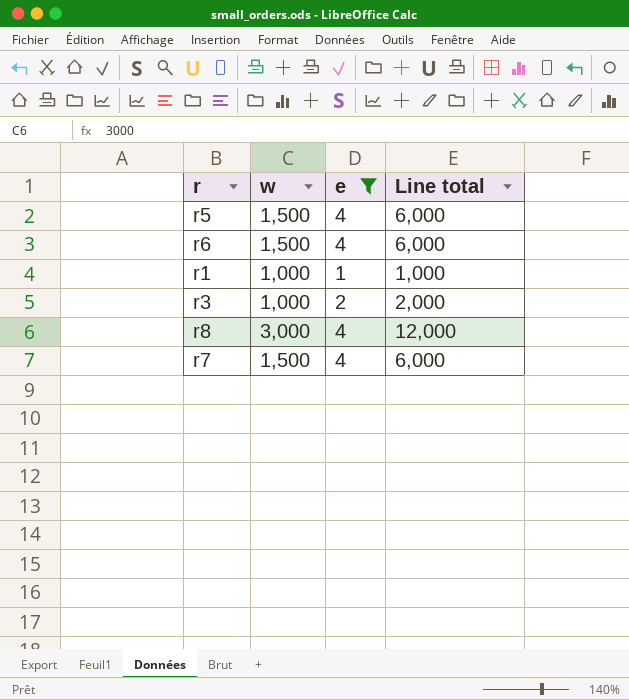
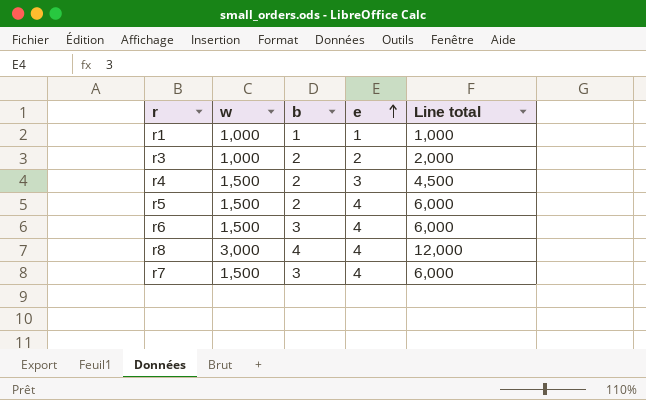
filter: e != 3 -> none
row order: none -> e ascending
column b | position: none -> 3

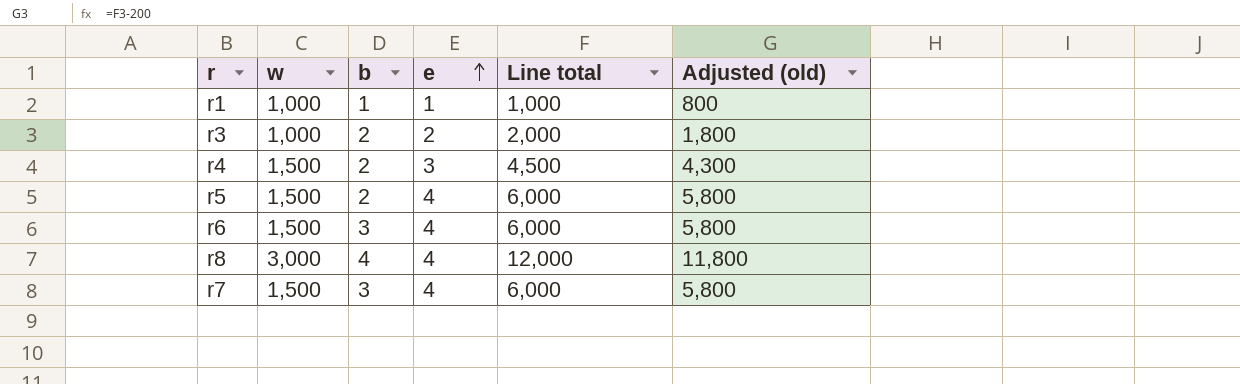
column Adjusted (old) | formula: none -> [Line total] - 200

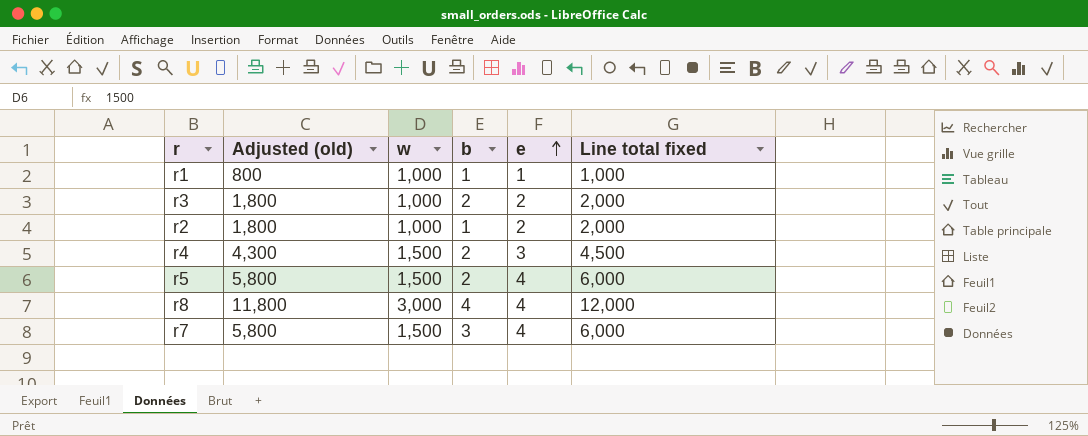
column Adjusted (old) | position: 6 -> 2
column name: Line total -> Line total fixed
row r6: 1,500 | 3 | 4 | 6,000 | 5,800 -> none
row r2: none -> 1,800 | 1,000 | 1 | 2 | 2,000

